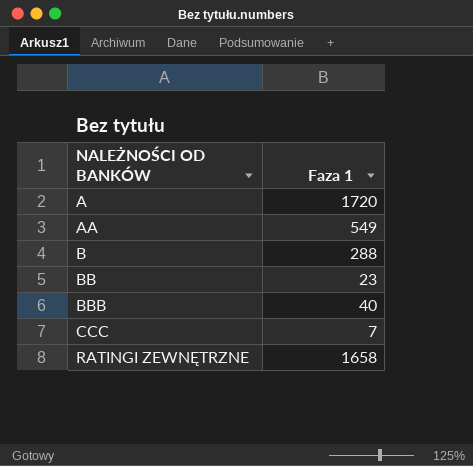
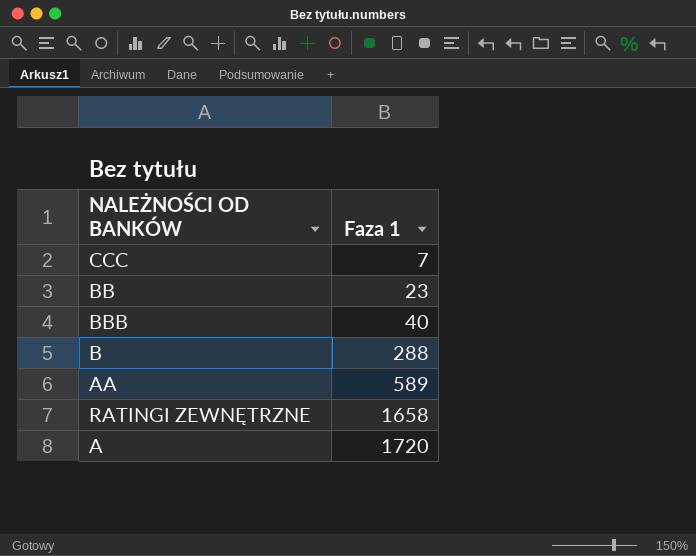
row order: NALEŻNOŚCI OD BANKÓW ascending -> Faza 1 ascending
AA | Faza 1: 549 -> 589

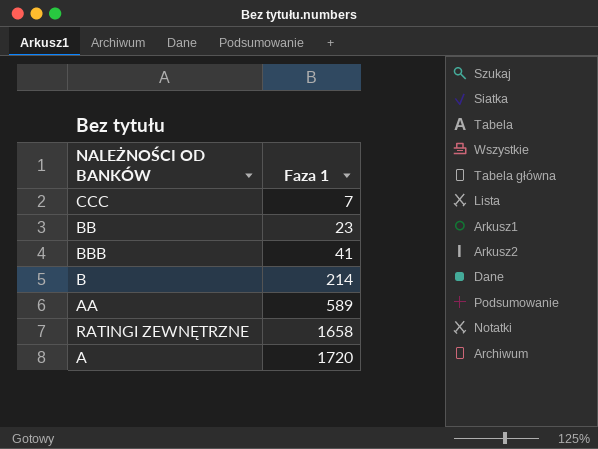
BBB | Faza 1: 40 -> 41
B | Faza 1: 288 -> 214

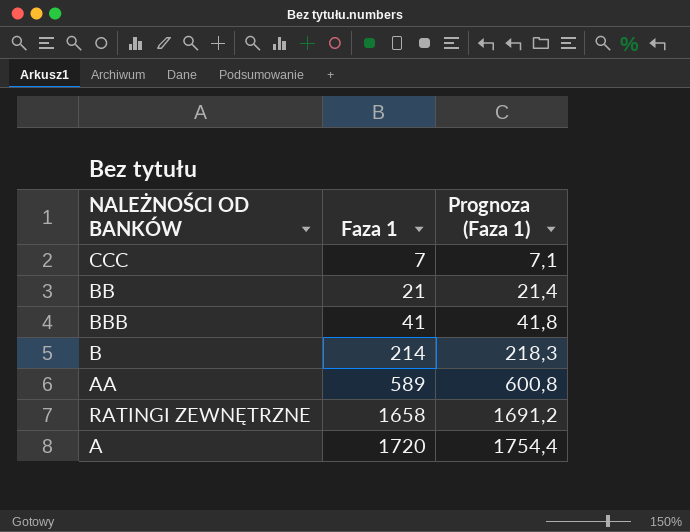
column Prognoza (Faza 1) | formula: none -> [Faza 1] * 1,02
BB | Faza 1: 23 -> 21

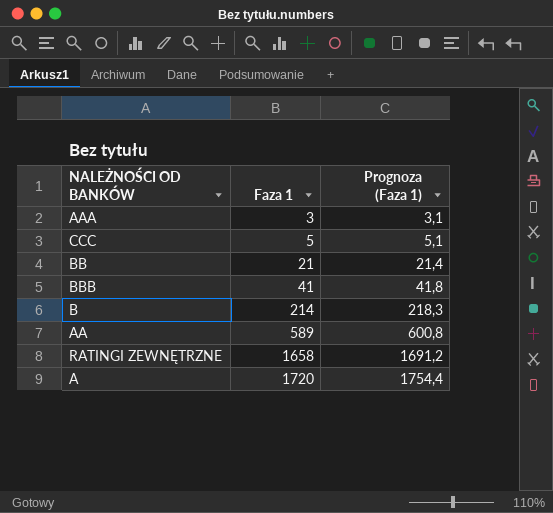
row AAA: none -> 3 | 3,1
CCC | Faza 1: 7 -> 5
CCC | Prognoza (Faza 1): 7,1 -> 5,1

